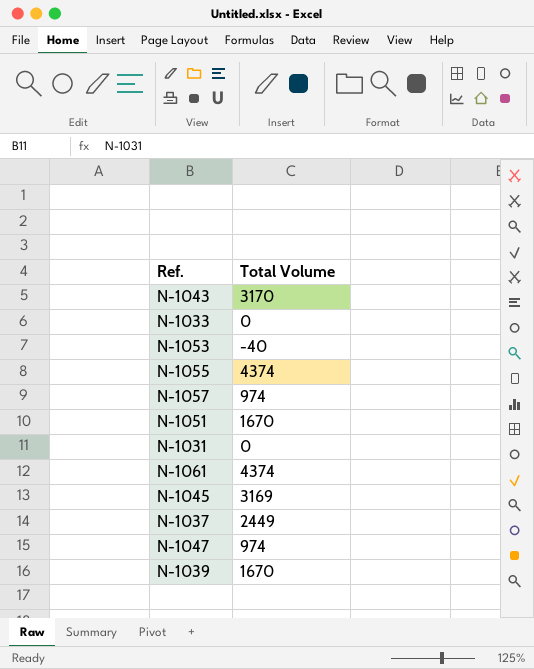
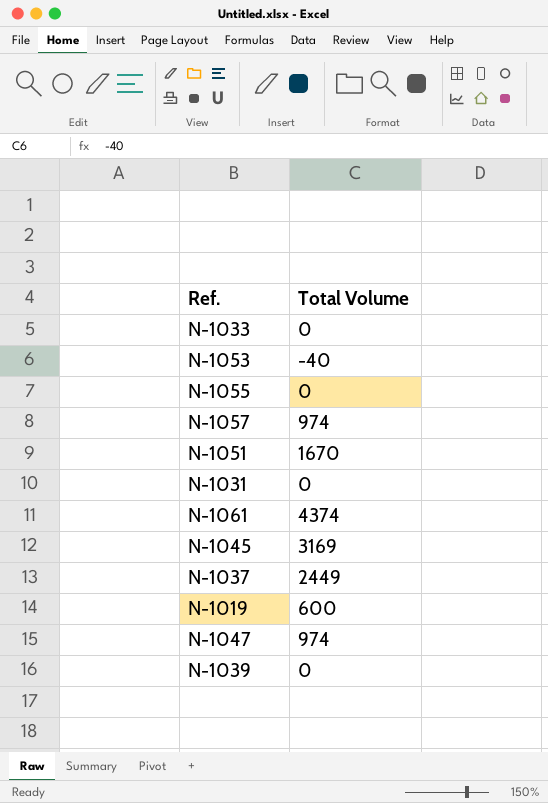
row N-1043: 3170 -> none
N-1055 | Total Volume: 4374 -> 0
row N-1019: none -> 600
N-1039 | Total Volume: 1670 -> 0

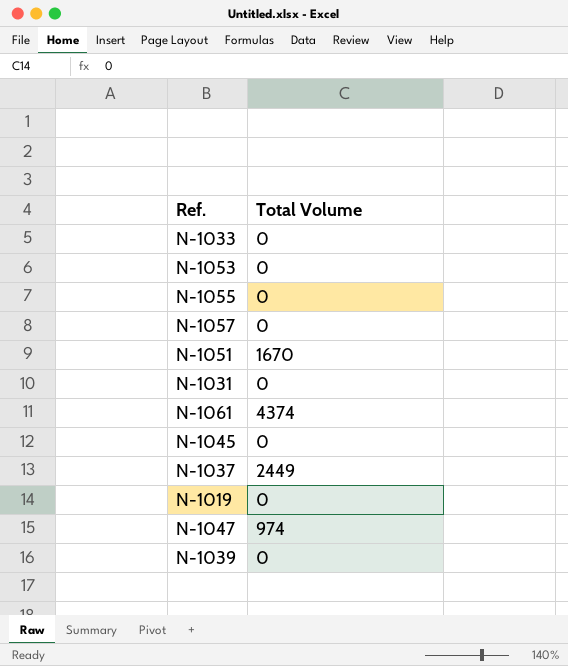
N-1053 | Total Volume: -40 -> 0
N-1057 | Total Volume: 974 -> 0
N-1045 | Total Volume: 3169 -> 0
N-1019 | Total Volume: 600 -> 0

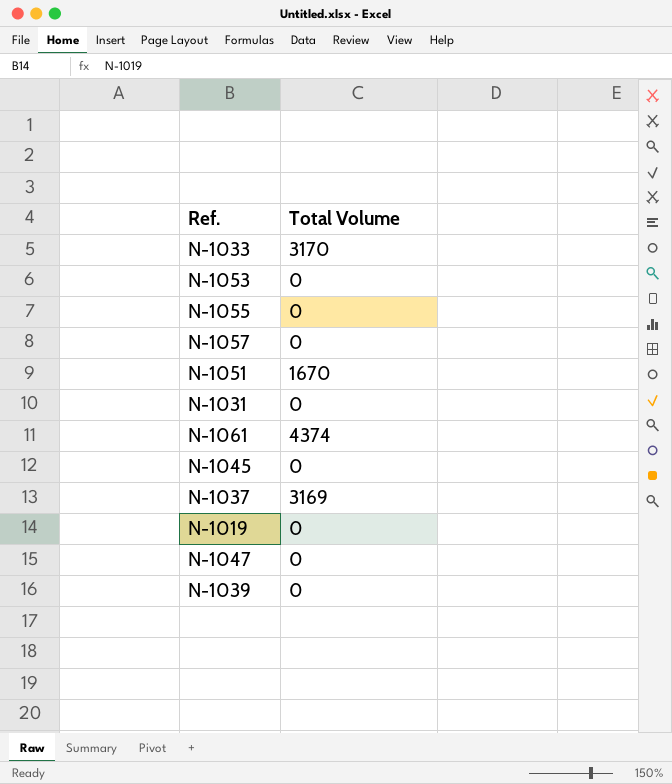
N-1033 | Total Volume: 0 -> 3170
N-1037 | Total Volume: 2449 -> 3169
N-1047 | Total Volume: 974 -> 0

